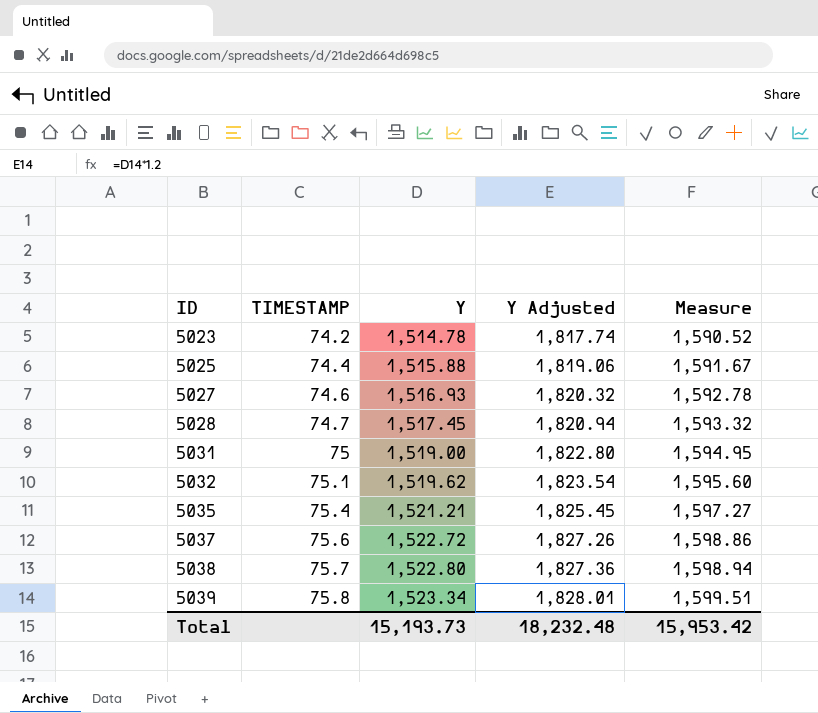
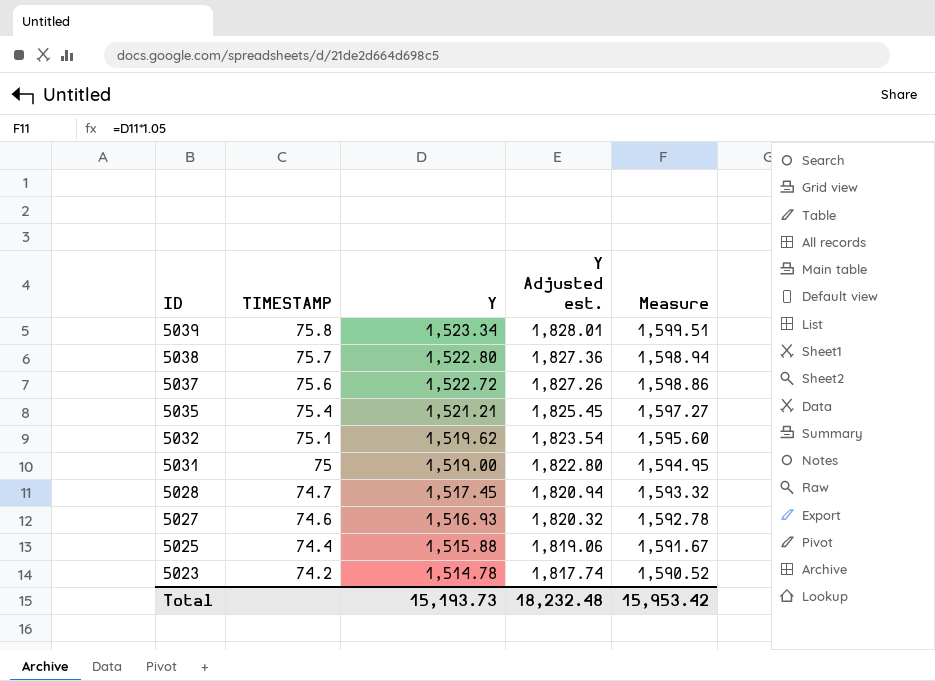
row order: ID ascending -> ID descending
column name: Y Adjusted -> Y Adjusted est.

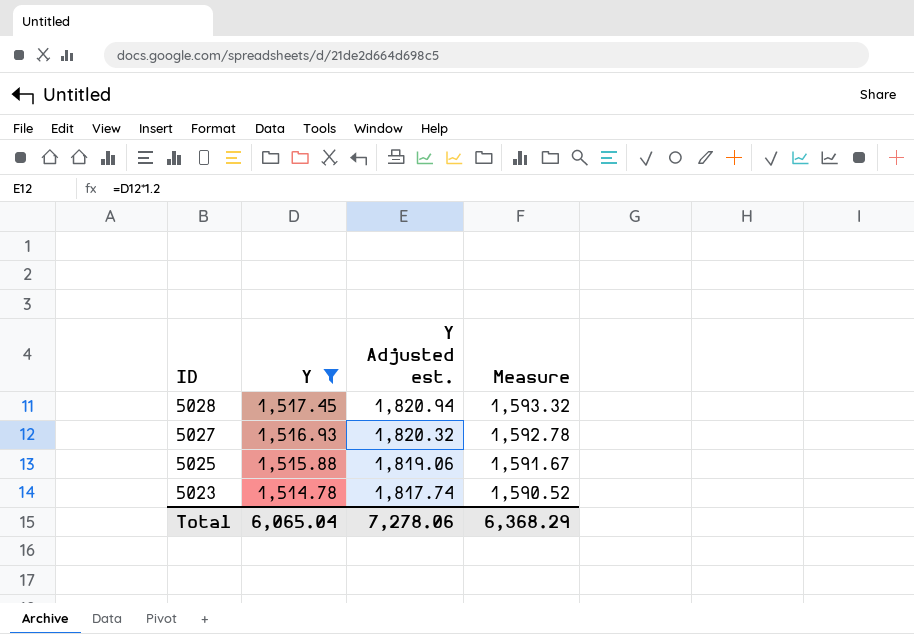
filter: none -> Y <= 1,517.45
column TIMESTAMP | position: 2 -> none
Total | Y: 15,193.73 -> 6,065.04
Total | Y Adjusted est.: 18,232.48 -> 7,278.06
Total | Measure: 15,953.42 -> 6,368.29

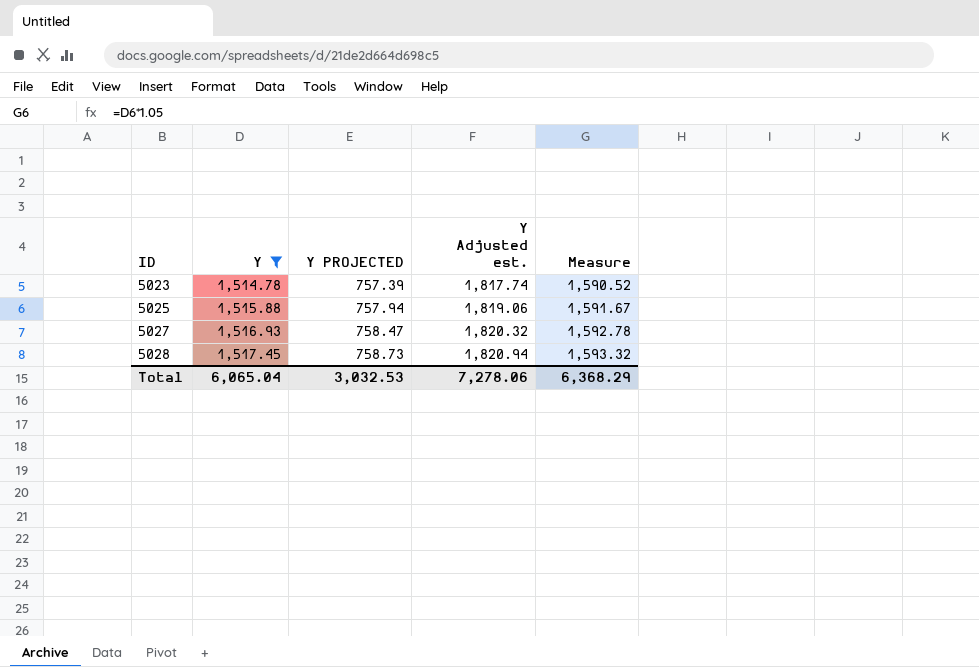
row order: ID descending -> ID ascending
column Y PROJECTED | formula: none -> [Y] * 0.5

